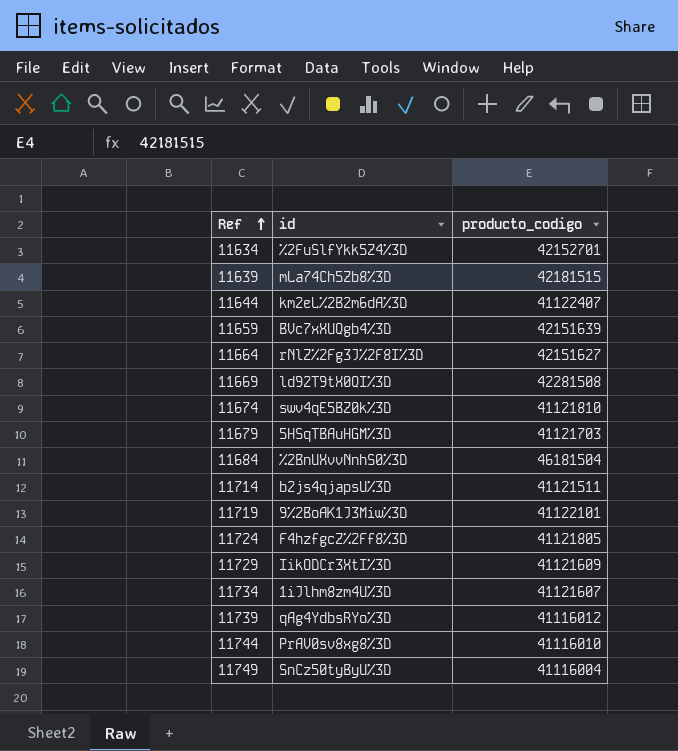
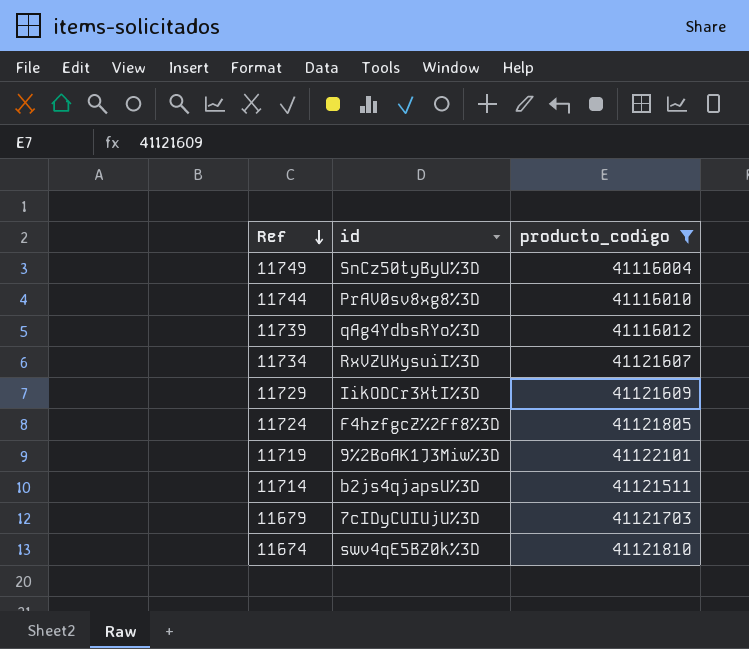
filter: none -> producto_codigo <= 41122101
row order: Ref ascending -> Ref descending
11734 | id: 1iJlhm8zm4U%3D -> RxVZUXysuiI%3D
11679 | id: 5HSqTBAuHGM%3D -> 7cIDyCUIUjU%3D

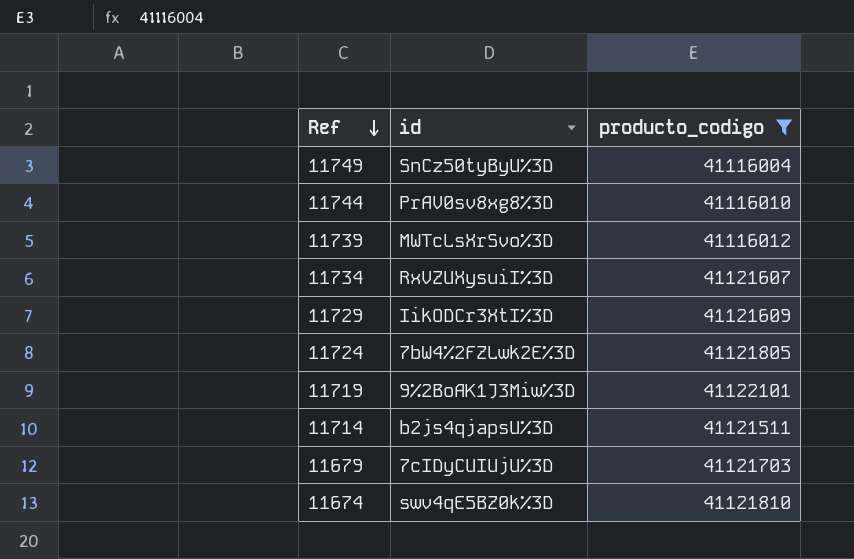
11739 | id: qAg4YdbsRYo%3D -> MWTcLsXrSvo%3D
11724 | id: F4hzfgcZ%2Ff8%3D -> 7bW4%2FZLwk2E%3D

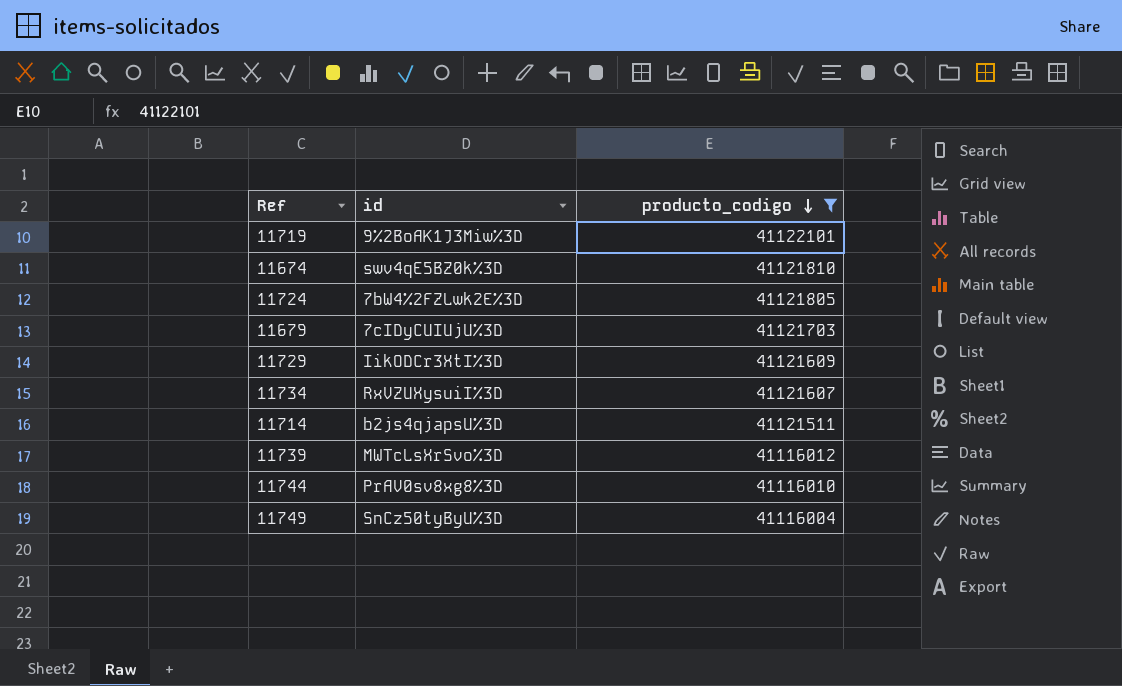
row order: Ref descending -> producto_codigo descending

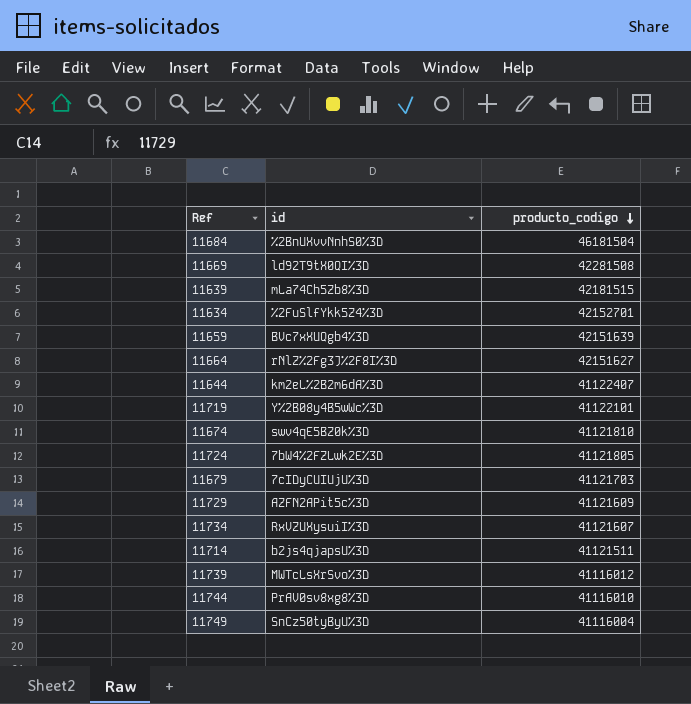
filter: producto_codigo <= 41122101 -> none
11719 | id: 9%2BoAK1J3Miw%3D -> Y%2B08y4B5wWc%3D
11729 | id: IikODCr3XtI%3D -> AZFN2APit5c%3D

